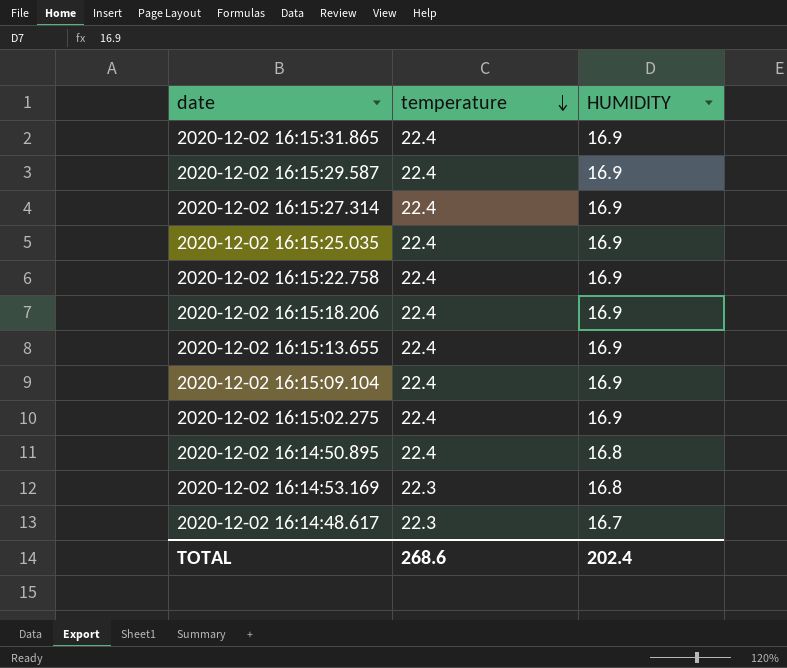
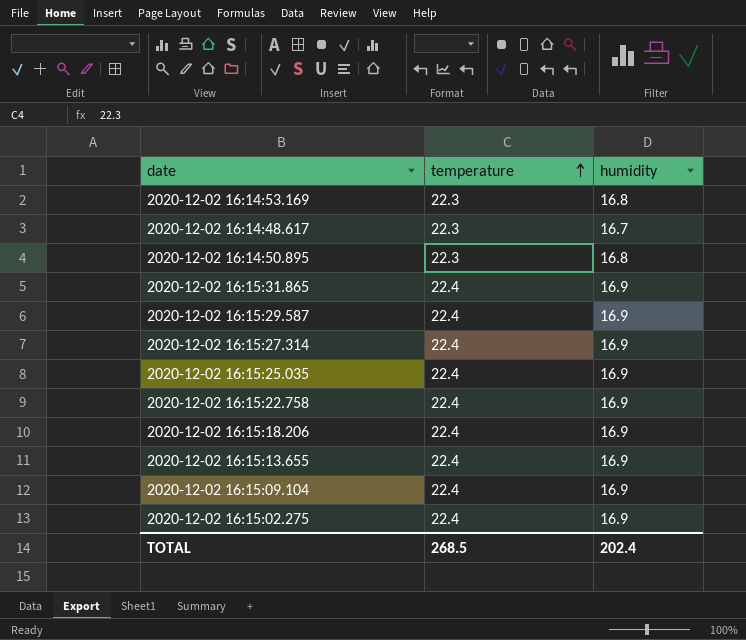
row order: temperature descending -> temperature ascending
column name: HUMIDITY -> humidity
2020-12-02 16:14:50.895 | temperature: 22.4 -> 22.3
TOTAL | temperature: 268.6 -> 268.5

